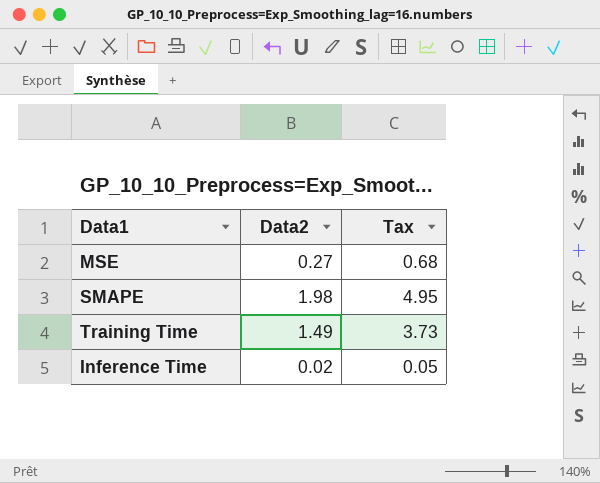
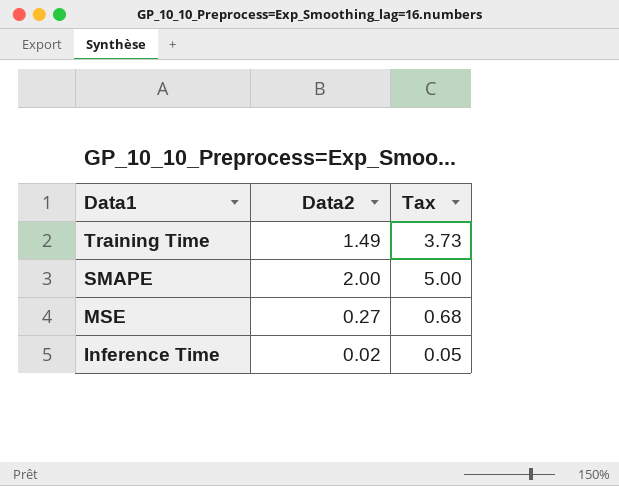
row order: none -> Data1 descending
SMAPE | Data2: 1.98 -> 2.00
SMAPE | Tax: 4.95 -> 5.00

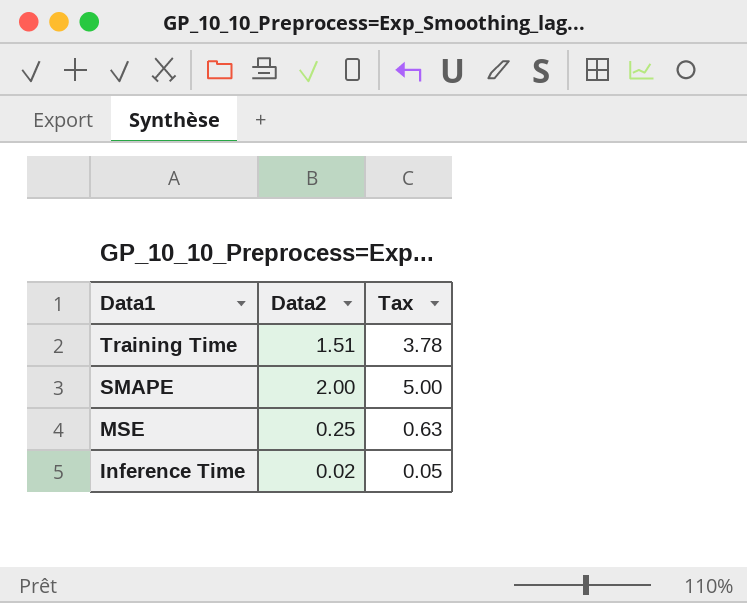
Training Time | Data2: 1.49 -> 1.51
Training Time | Tax: 3.73 -> 3.78
MSE | Data2: 0.27 -> 0.25
MSE | Tax: 0.68 -> 0.63

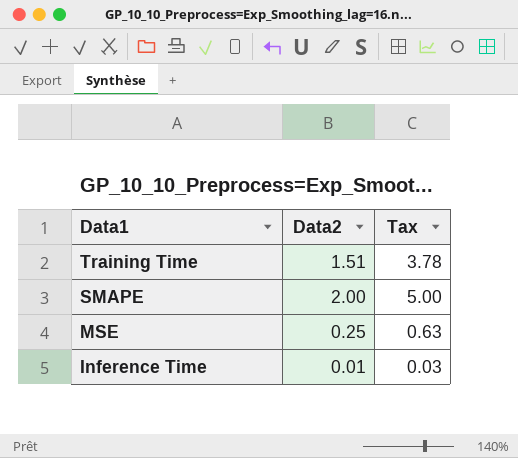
Inference Time | Data2: 0.02 -> 0.01
Inference Time | Tax: 0.05 -> 0.03

